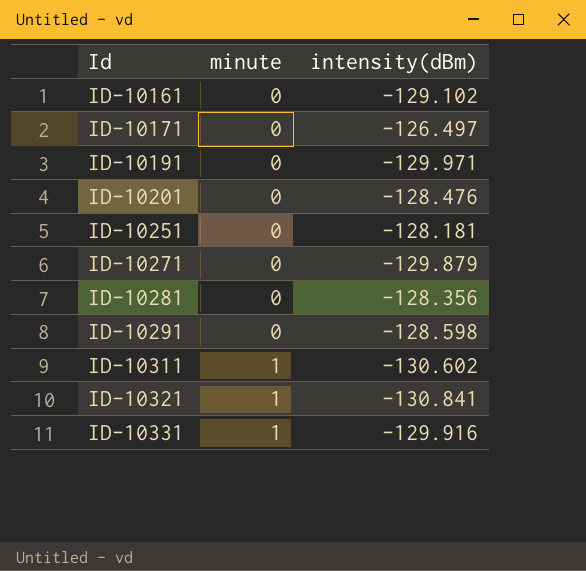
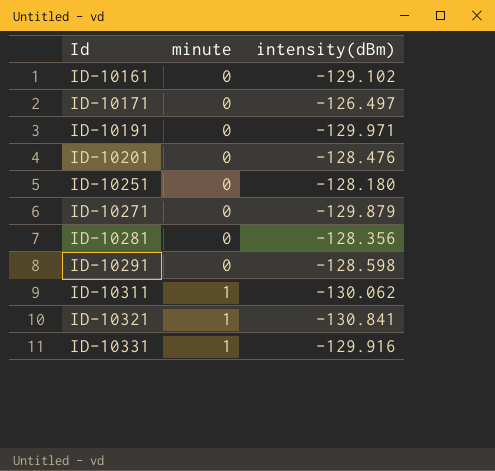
ID-10251 | intensity(dBm): -128.181 -> -128.180
ID-10311 | intensity(dBm): -130.602 -> -130.062

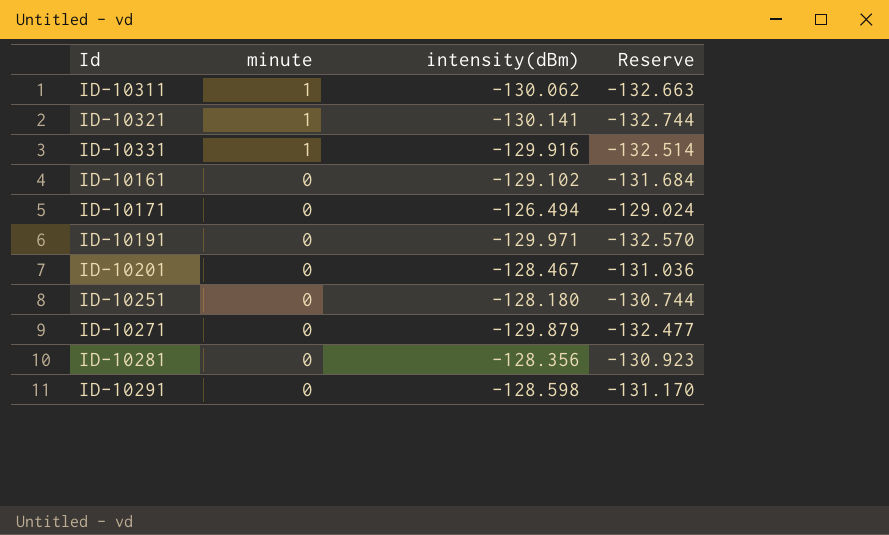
row order: Id ascending -> minute descending
column Reserve | formula: none -> [intensity(dBm)] * 1.02
ID-10321 | intensity(dBm): -130.841 -> -130.141
ID-10171 | intensity(dBm): -126.497 -> -126.494
ID-10201 | intensity(dBm): -128.476 -> -128.467

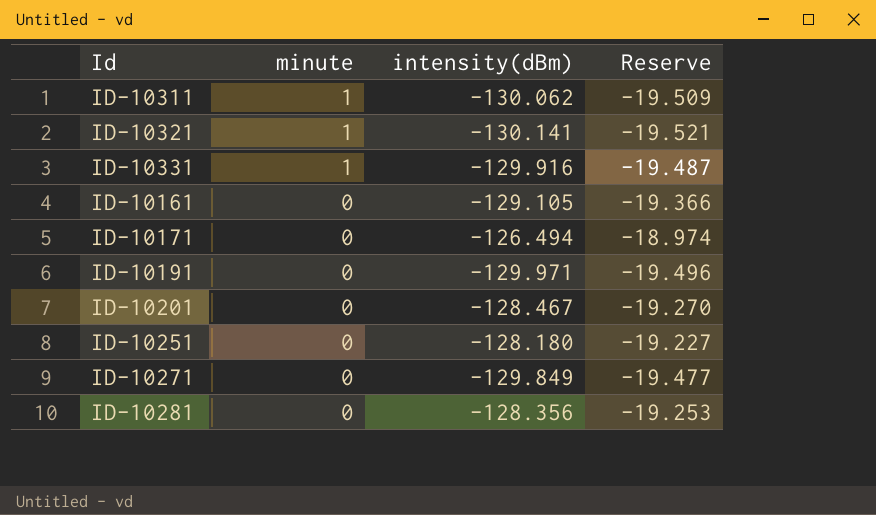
column Reserve | formula: [intensity(dBm)] * 1.02 -> [intensity(dBm)] * 0.15
row ID-10291: 0 | -128.598 | -131.170 -> none
ID-10161 | intensity(dBm): -129.102 -> -129.105
ID-10271 | intensity(dBm): -129.879 -> -129.849

